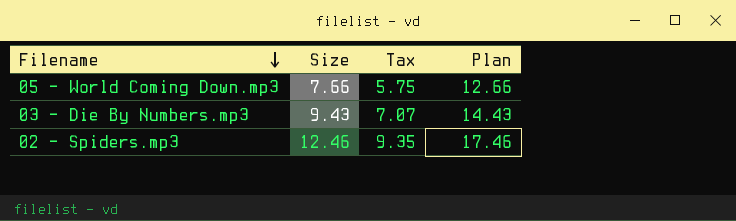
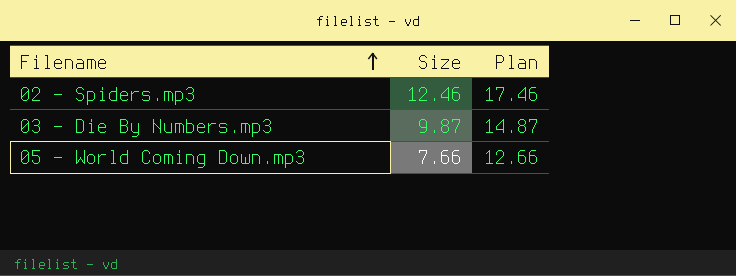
row order: Filename descending -> Filename ascending
column Tax | formula: [Size] * 0.75 -> none
03 - Die By Numbers.mp3 | Size: 9.43 -> 9.87
03 - Die By Numbers.mp3 | Plan: 14.43 -> 14.87

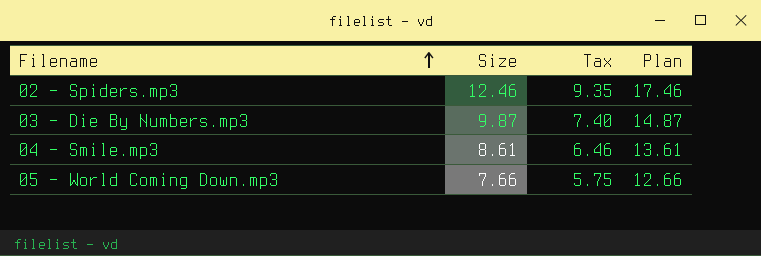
column Tax | formula: none -> [Size] * 0.75
row 04 - Smile.mp3: none -> 8.61 | 6.46 | 13.61

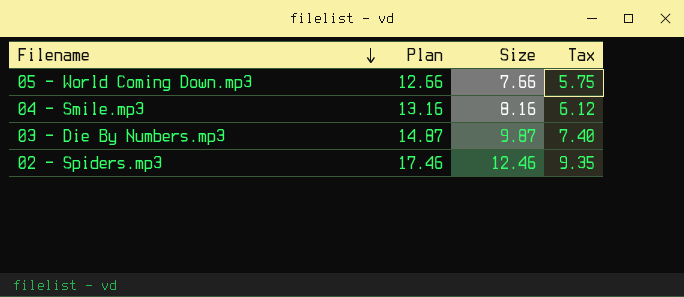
row order: Filename ascending -> Filename descending
column Plan | position: 4 -> 2
04 - Smile.mp3 | Plan: 13.61 -> 13.16
04 - Smile.mp3 | Size: 8.61 -> 8.16
04 - Smile.mp3 | Tax: 6.46 -> 6.12

